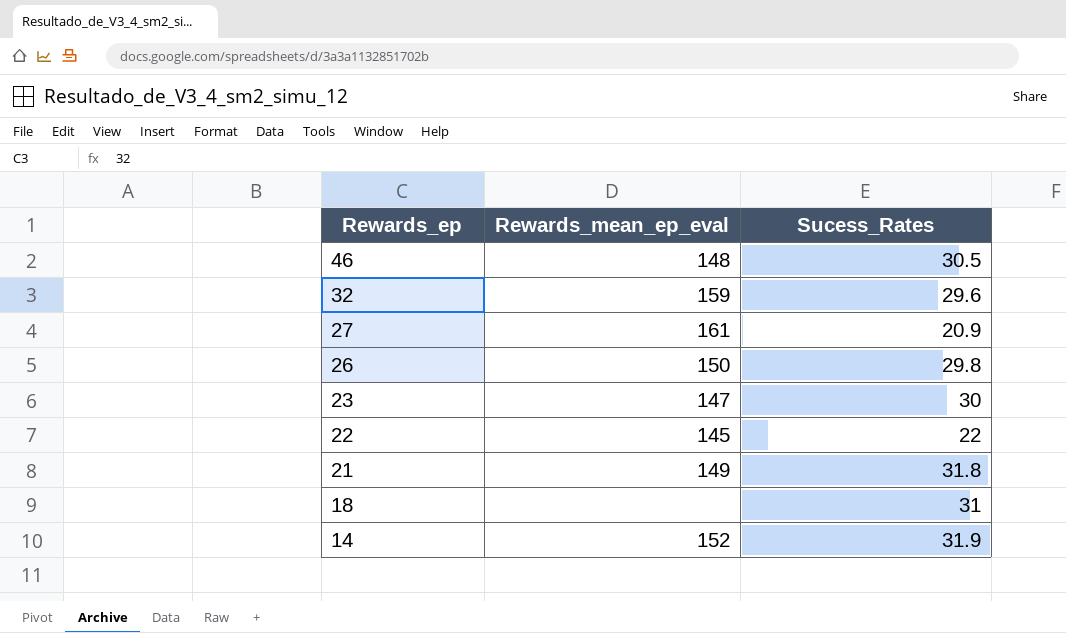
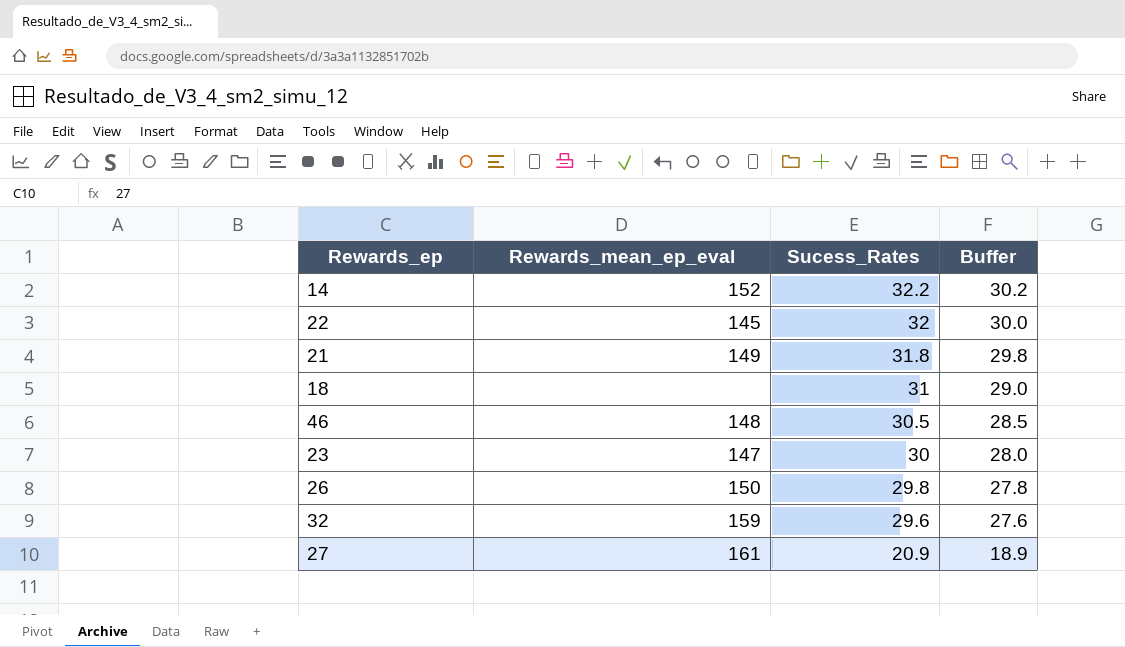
row order: Rewards_ep descending -> Sucess_Rates descending
column Buffer | formula: none -> [Sucess_Rates] - 2
14 | Sucess_Rates: 31.9 -> 32.2
22 | Sucess_Rates: 22 -> 32

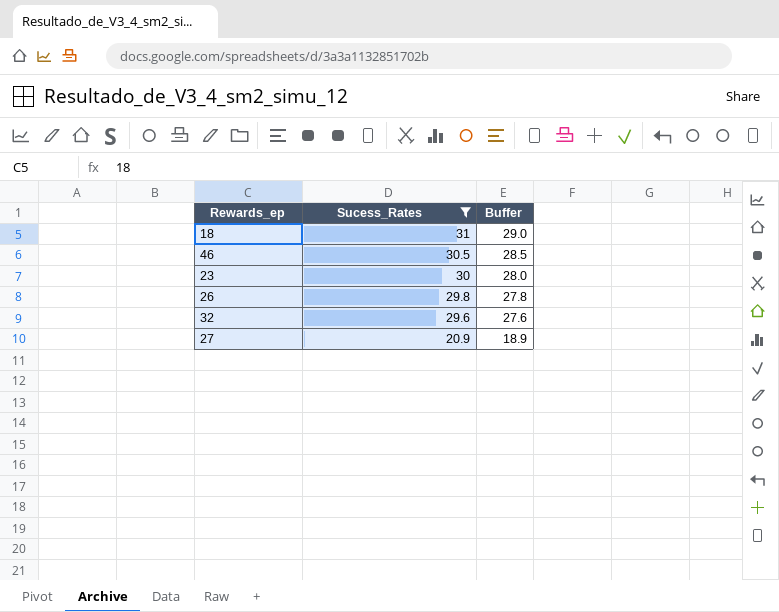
filter: none -> Sucess_Rates <= 31
column Rewards_mean_ep_eval | position: 2 -> none

